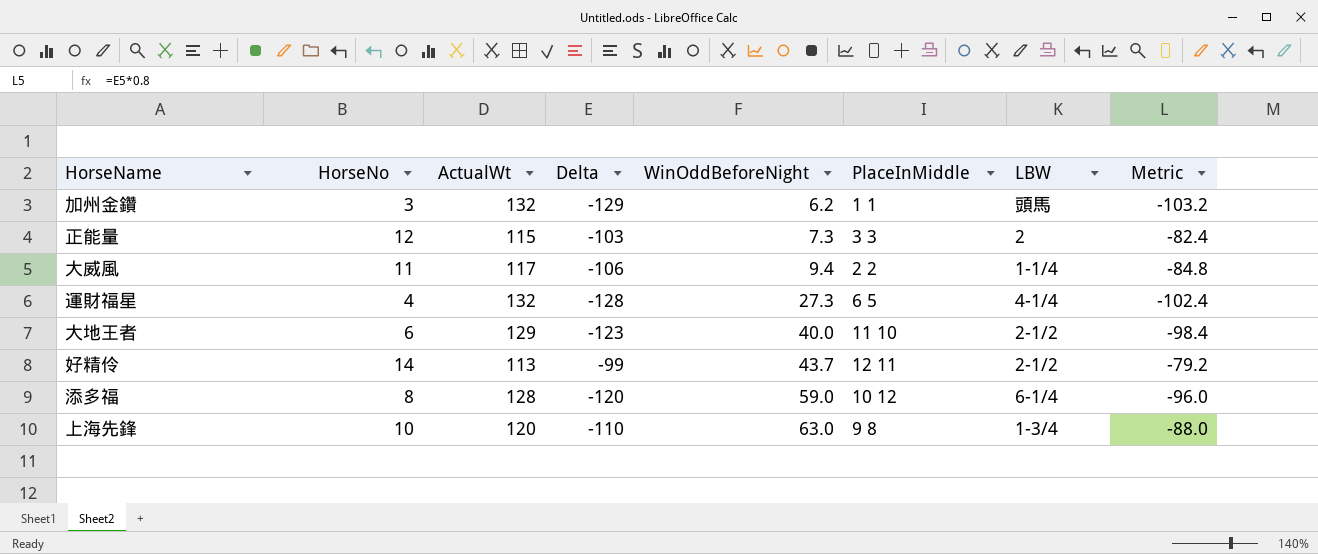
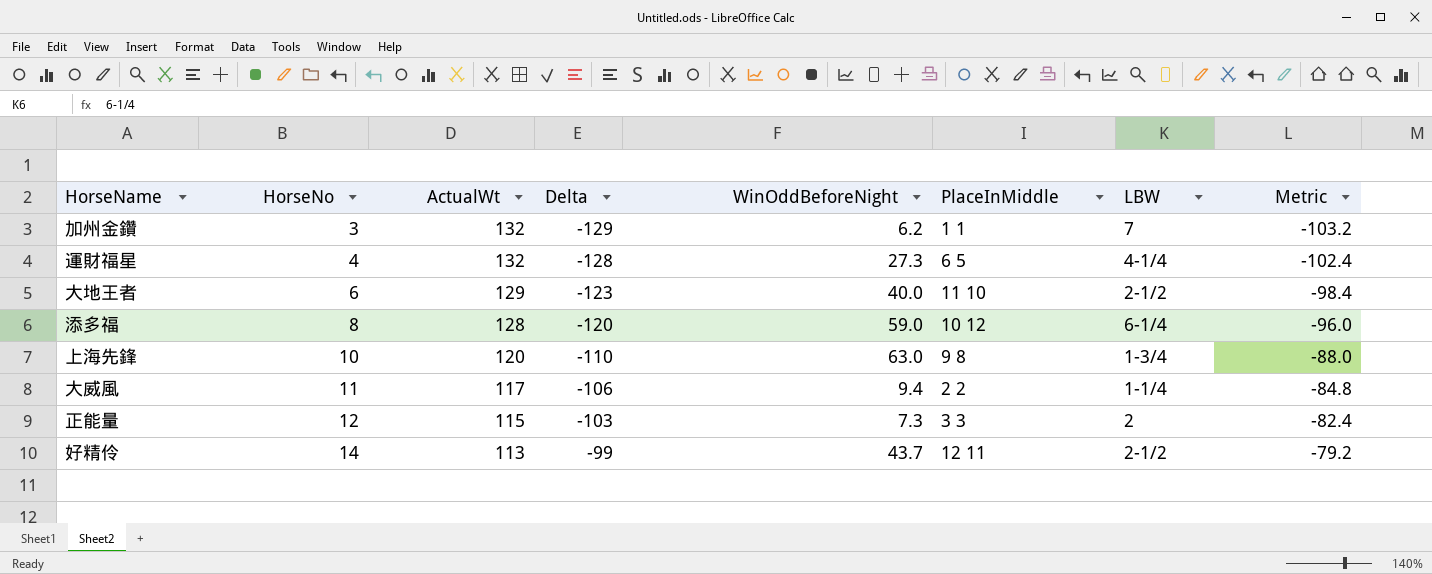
row order: WinOddBeforeNight ascending -> HorseNo ascending
加州金鑽 | LBW: 頭馬 -> 7

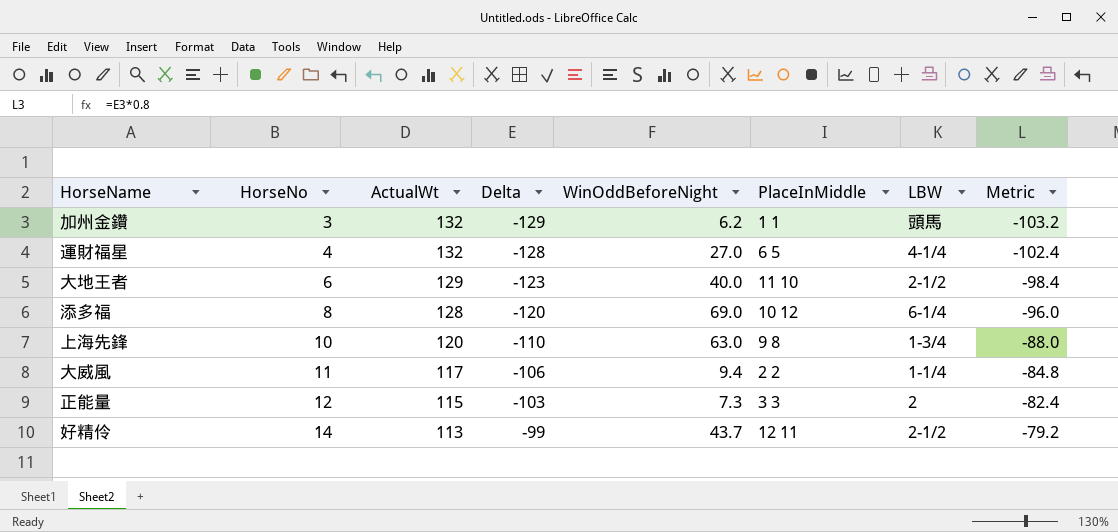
加州金鑽 | LBW: 7 -> 頭馬
運財福星 | WinOddBeforeNight: 27.3 -> 27.0
添多福 | WinOddBeforeNight: 59.0 -> 69.0

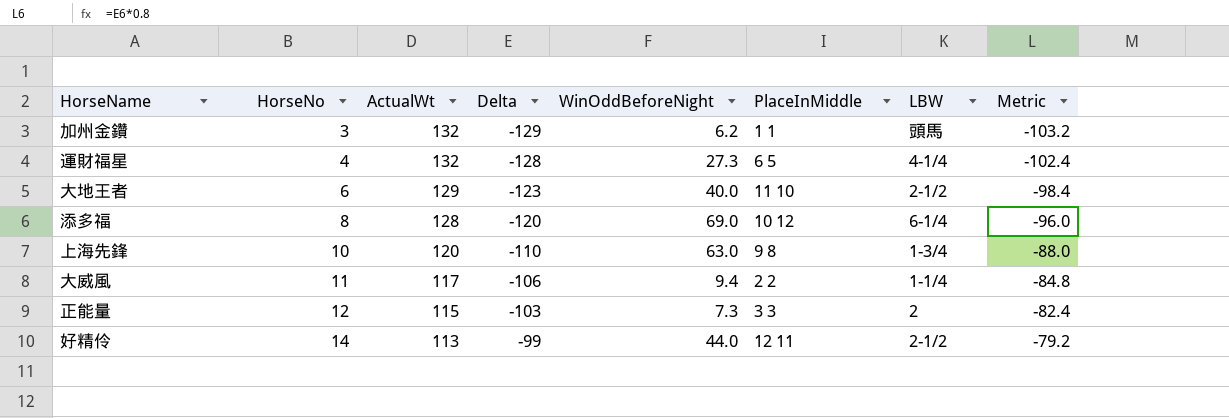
運財福星 | WinOddBeforeNight: 27.0 -> 27.3
好精伶 | WinOddBeforeNight: 43.7 -> 44.0

